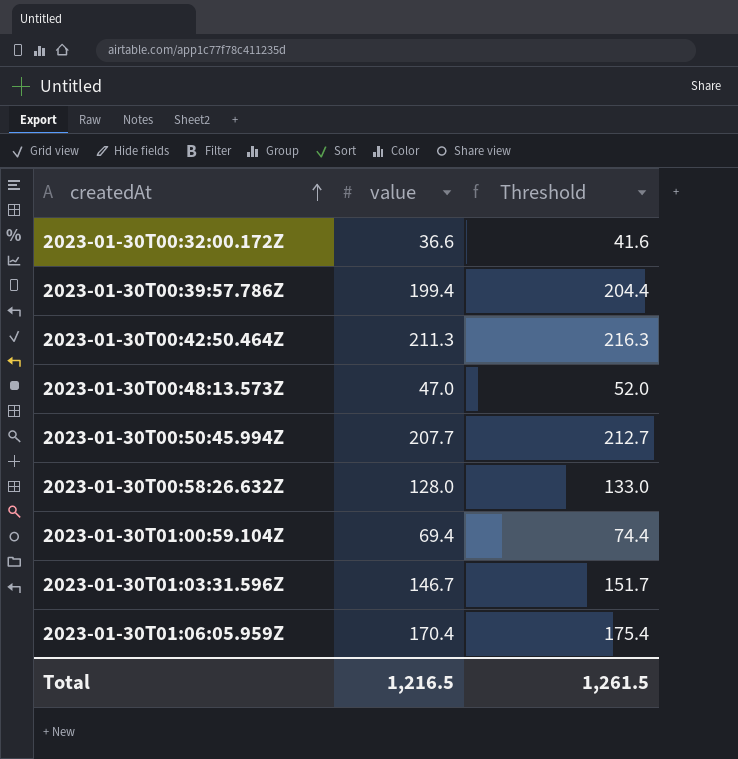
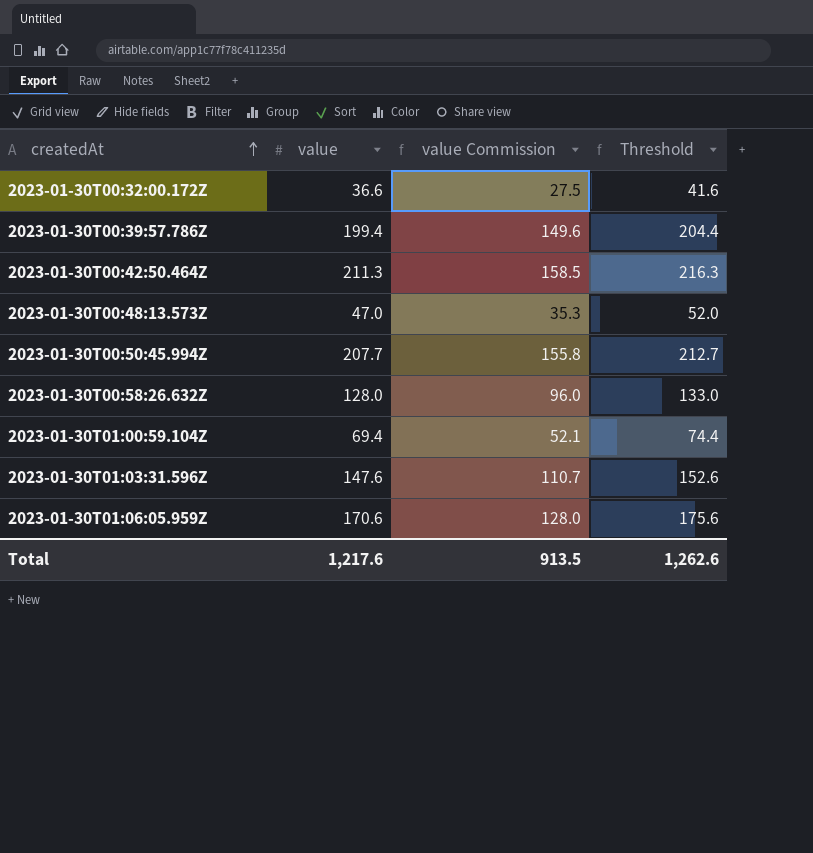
column value Commission | formula: none -> [value] * 0.75
2023-01-30T01:03:31.596Z | value: 146.7 -> 147.6
2023-01-30T01:03:31.596Z | Threshold: 151.7 -> 152.6
2023-01-30T01:06:05.959Z | value: 170.4 -> 170.6
2023-01-30T01:06:05.959Z | Threshold: 175.4 -> 175.6
Total | value: 1,216.5 -> 1,217.6
Total | Threshold: 1,261.5 -> 1,262.6

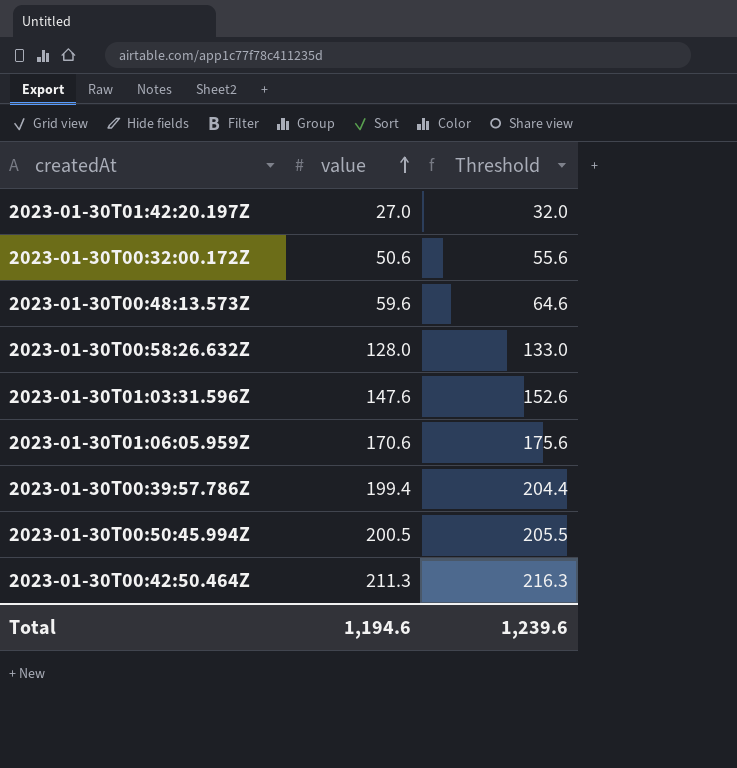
row order: createdAt ascending -> value ascending
column value Commission | formula: [value] * 0.75 -> none
row 2023-01-30T01:00:59.104Z: 69.4 | 52.1 | 74.4 -> none
row 2023-01-30T01:42:20.197Z: none -> 27.0 | 32.0
2023-01-30T00:32:00.172Z | value: 36.6 -> 50.6
2023-01-30T00:32:00.172Z | Threshold: 41.6 -> 55.6
2023-01-30T00:48:13.573Z | value: 47.0 -> 59.6
2023-01-30T00:48:13.573Z | Threshold: 52.0 -> 64.6
2023-01-30T00:50:45.994Z | value: 207.7 -> 200.5
2023-01-30T00:50:45.994Z | Threshold: 212.7 -> 205.5
Total | value: 1,217.6 -> 1,194.6
Total | Threshold: 1,262.6 -> 1,239.6

